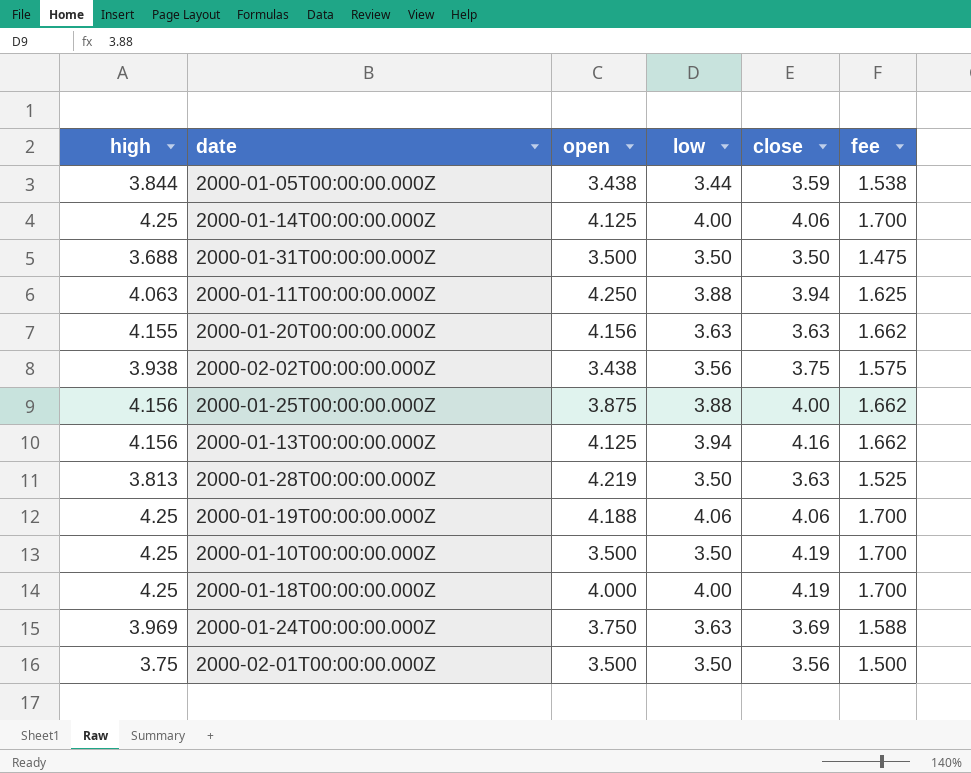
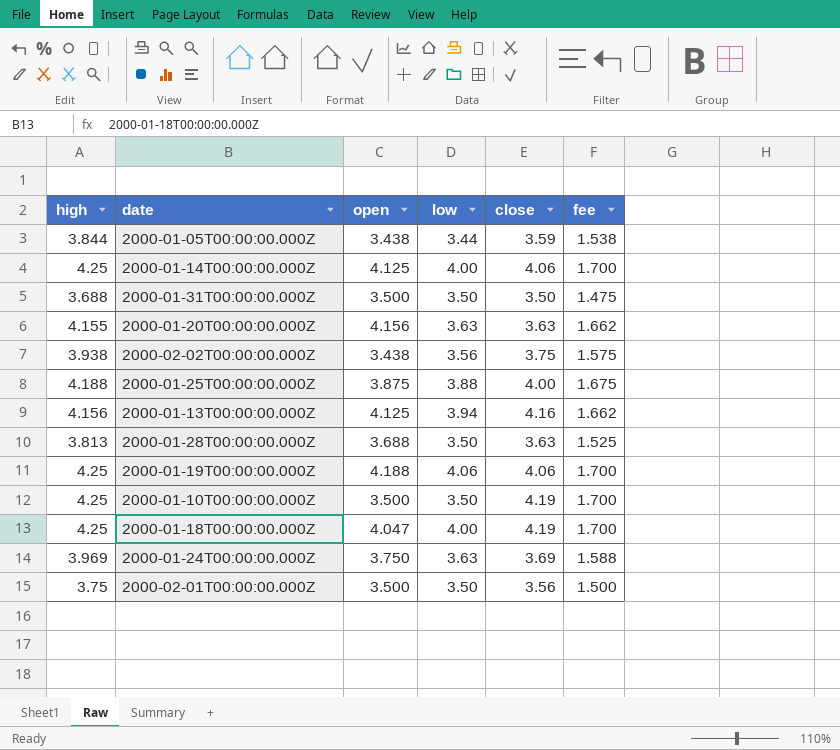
row 2000-01-11T00:00:00.000Z: 4.063 | 4.250 | 3.88 | 3.94 | 1.625 -> none
2000-01-25T00:00:00.000Z | high: 4.156 -> 4.188
2000-01-25T00:00:00.000Z | fee: 1.662 -> 1.675
2000-01-28T00:00:00.000Z | open: 4.219 -> 3.688
2000-01-18T00:00:00.000Z | open: 4.000 -> 4.047

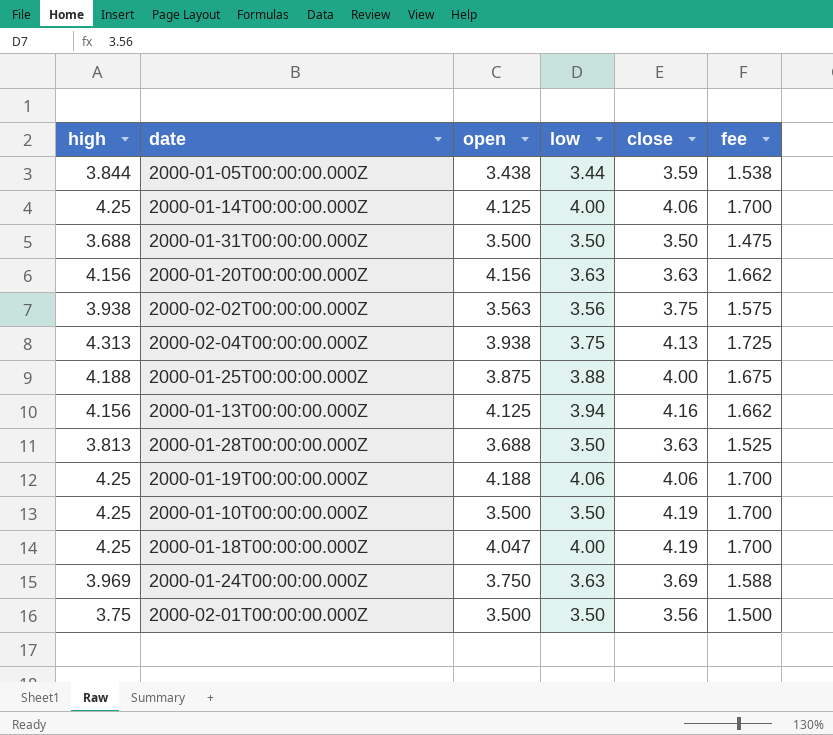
2000-01-20T00:00:00.000Z | high: 4.155 -> 4.156
2000-02-02T00:00:00.000Z | open: 3.438 -> 3.563
row 2000-02-04T00:00:00.000Z: none -> 4.313 | 3.938 | 3.75 | 4.13 | 1.725

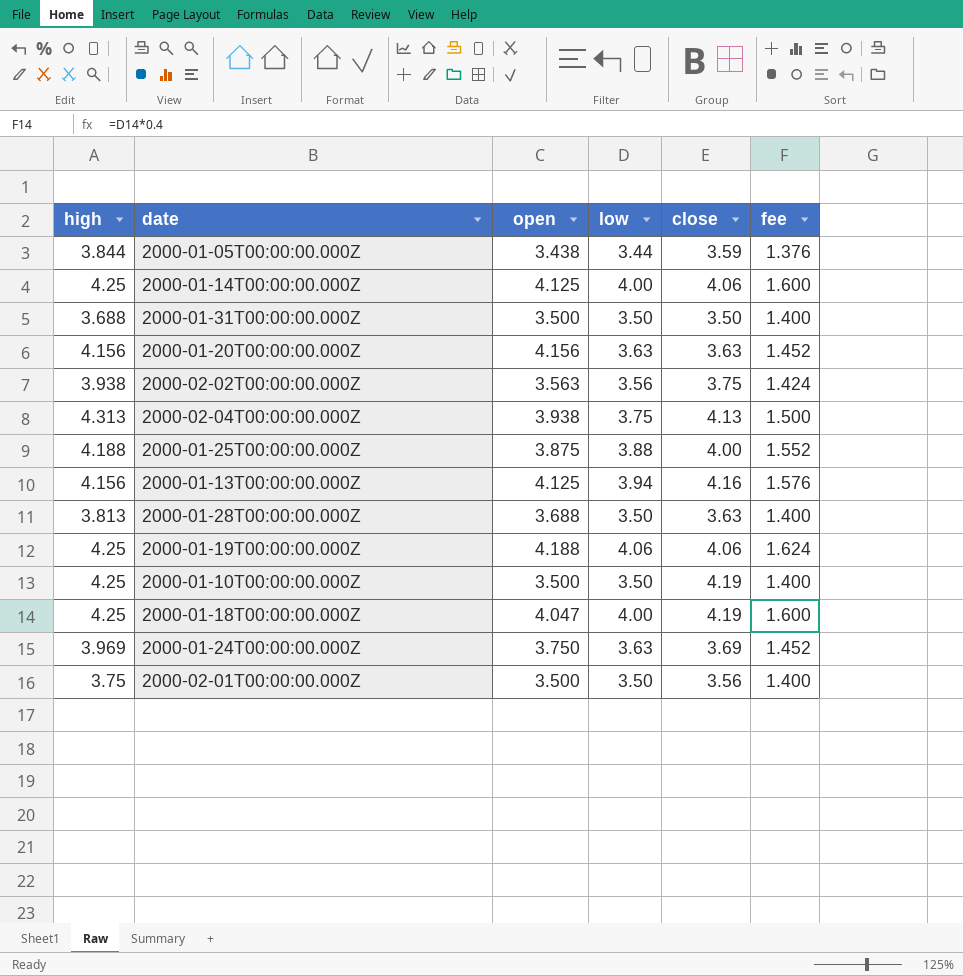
column fee | formula: [high] * 0.4 -> [low] * 0.4

